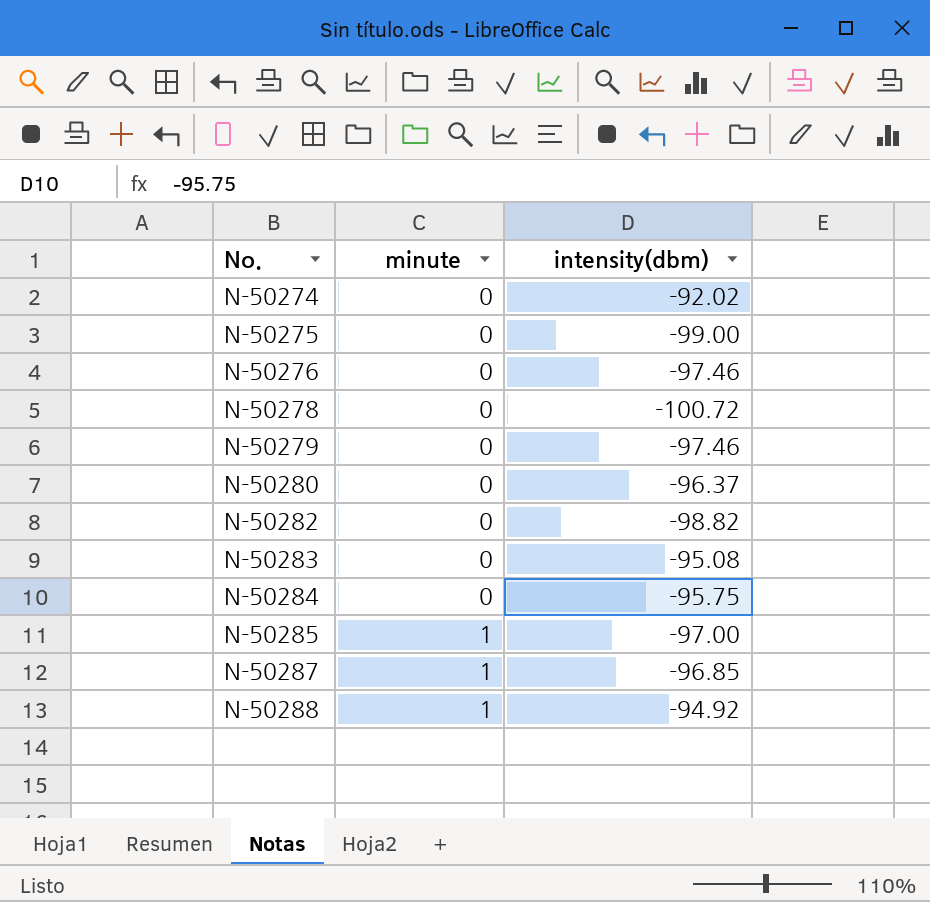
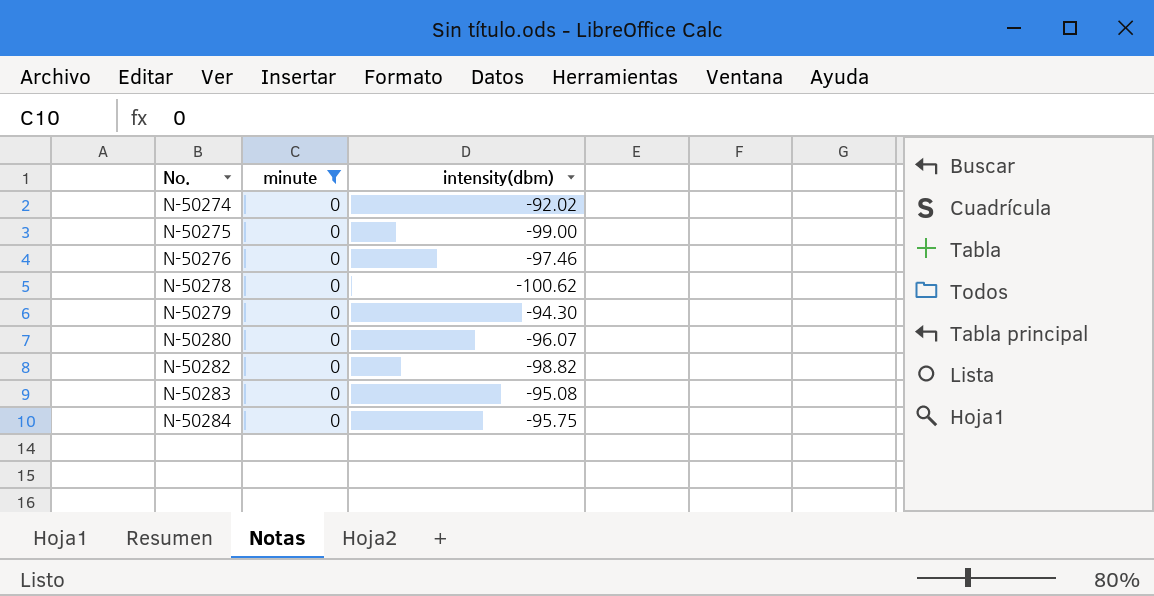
filter: none -> minute = 0
N-50278 | intensity(dbm): -100.72 -> -100.62
N-50279 | intensity(dbm): -97.46 -> -94.30
N-50280 | intensity(dbm): -96.37 -> -96.07

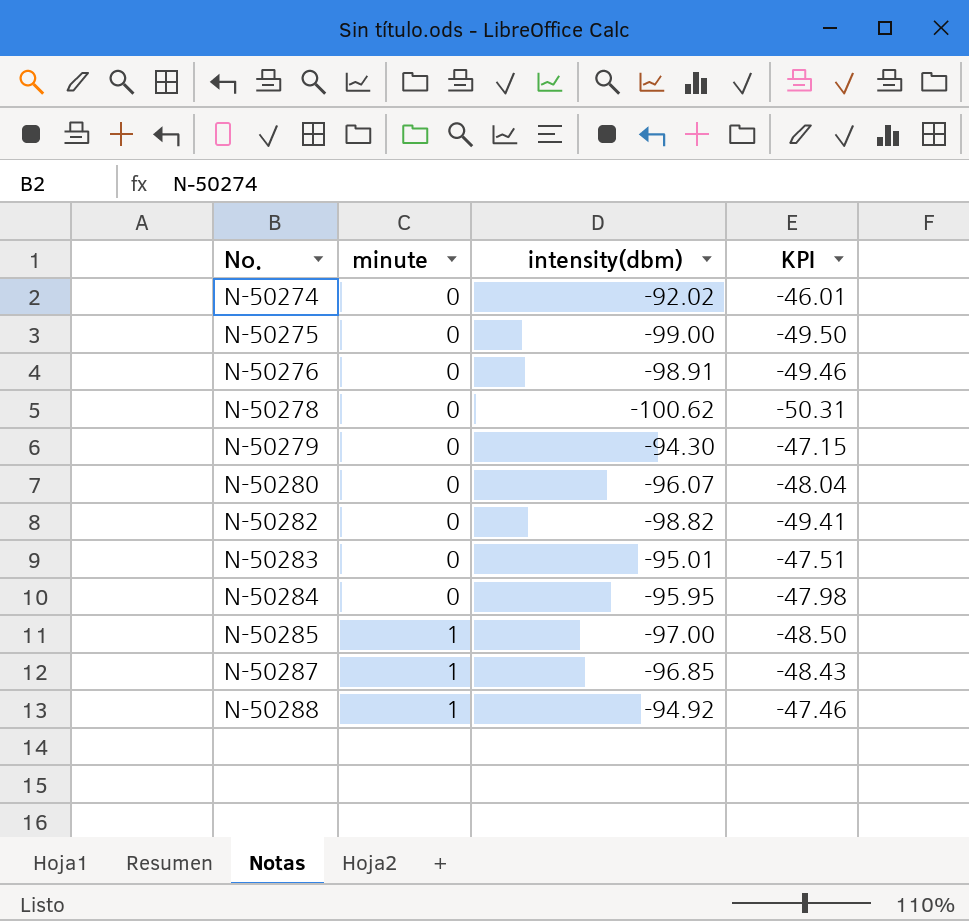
filter: minute = 0 -> none
column KPI | formula: none -> [intensity(dbm)] * 0.5
N-50276 | intensity(dbm): -97.46 -> -98.91
N-50283 | intensity(dbm): -95.08 -> -95.01
N-50284 | intensity(dbm): -95.75 -> -95.95

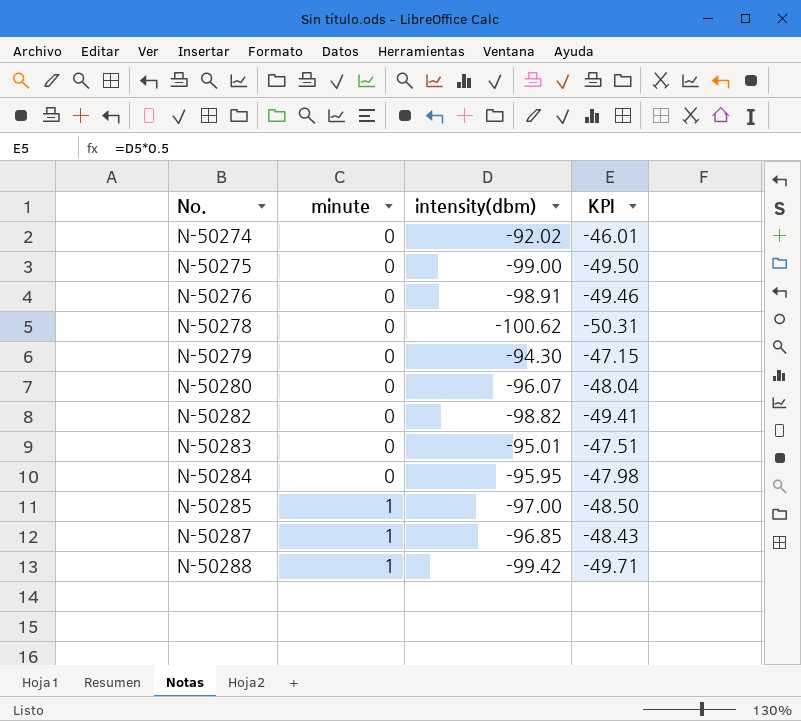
N-50288 | intensity(dbm): -94.92 -> -99.42
N-50288 | KPI: -47.46 -> -49.71

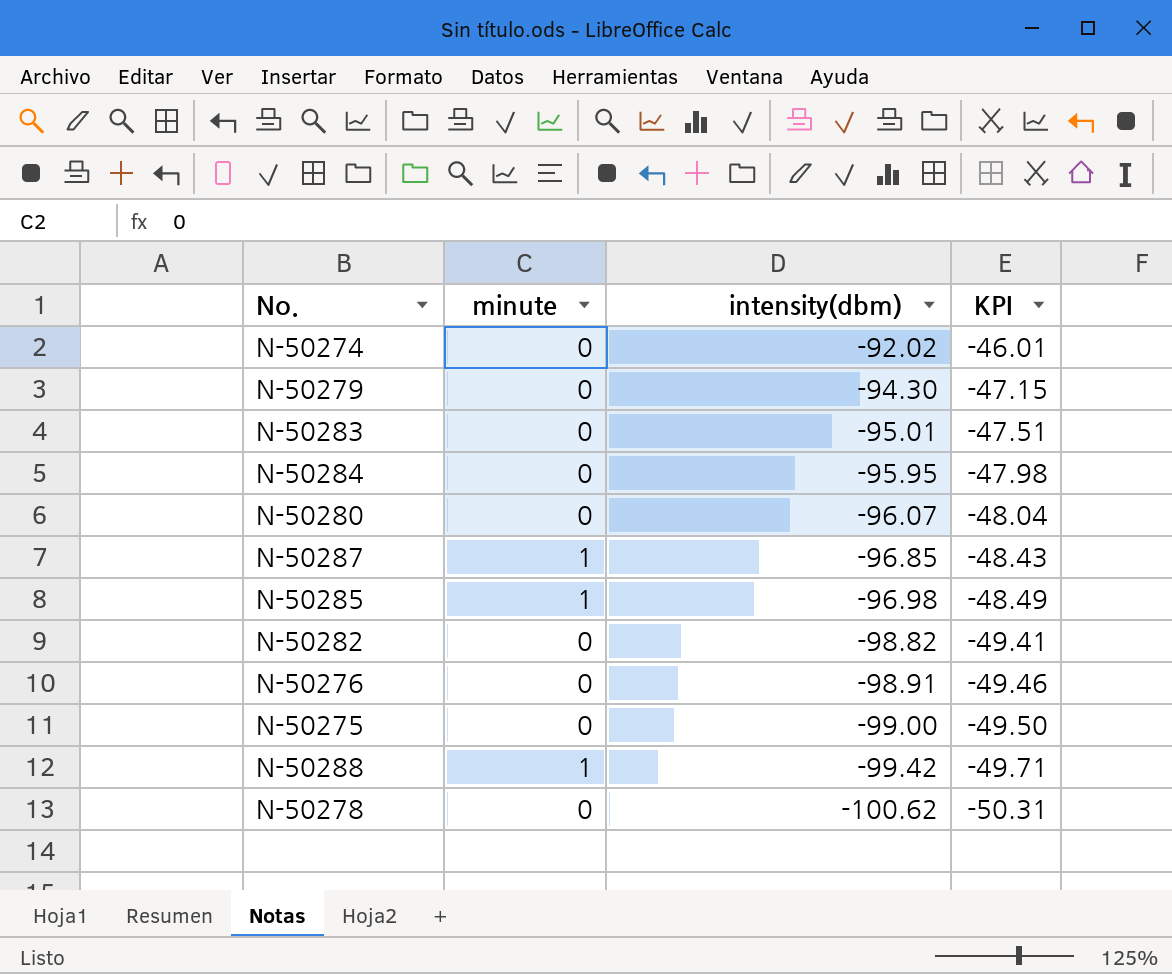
row order: No. ascending -> intensity(dbm) descending
N-50285 | intensity(dbm): -97.00 -> -96.98
N-50285 | KPI: -48.50 -> -48.49

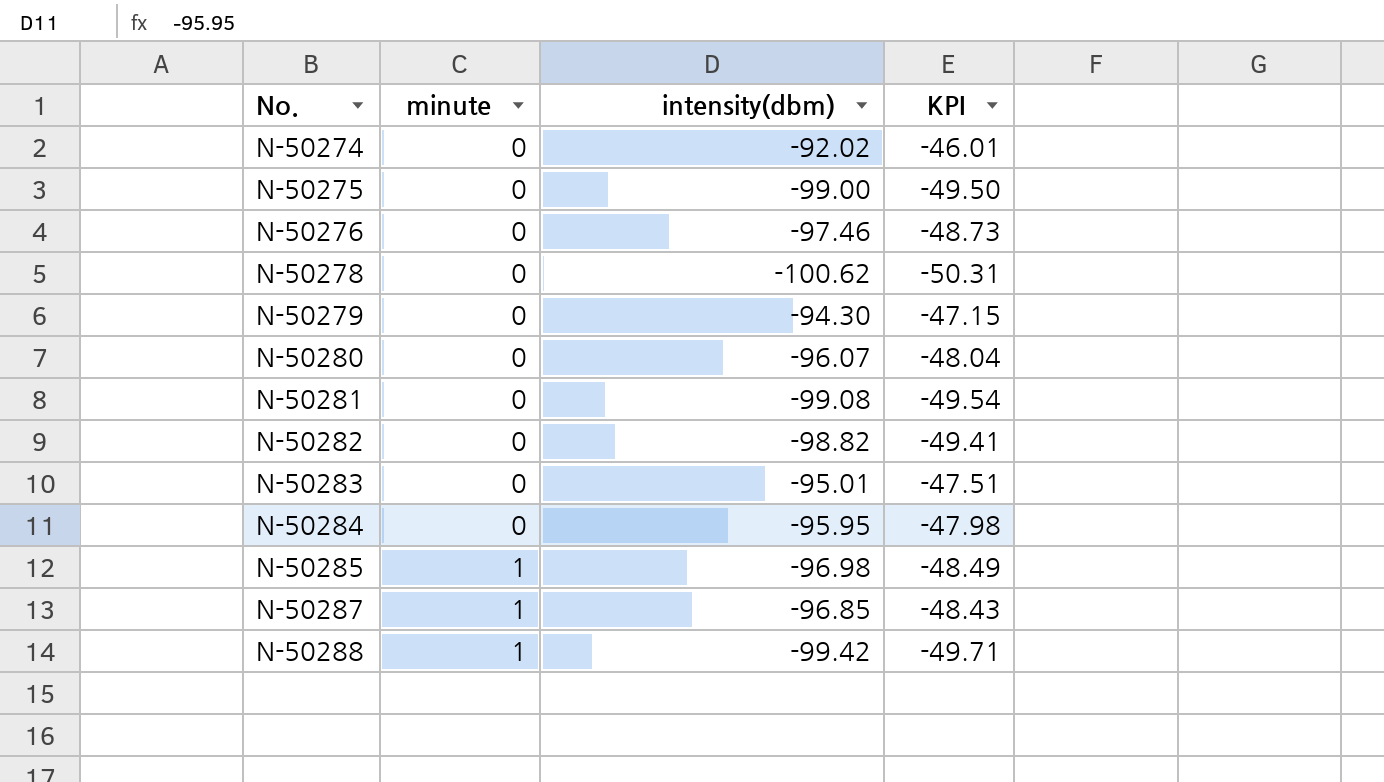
row order: intensity(dbm) descending -> No. ascending
N-50276 | intensity(dbm): -98.91 -> -97.46
N-50276 | KPI: -49.46 -> -48.73
row N-50281: none -> 0 | -99.08 | -49.54

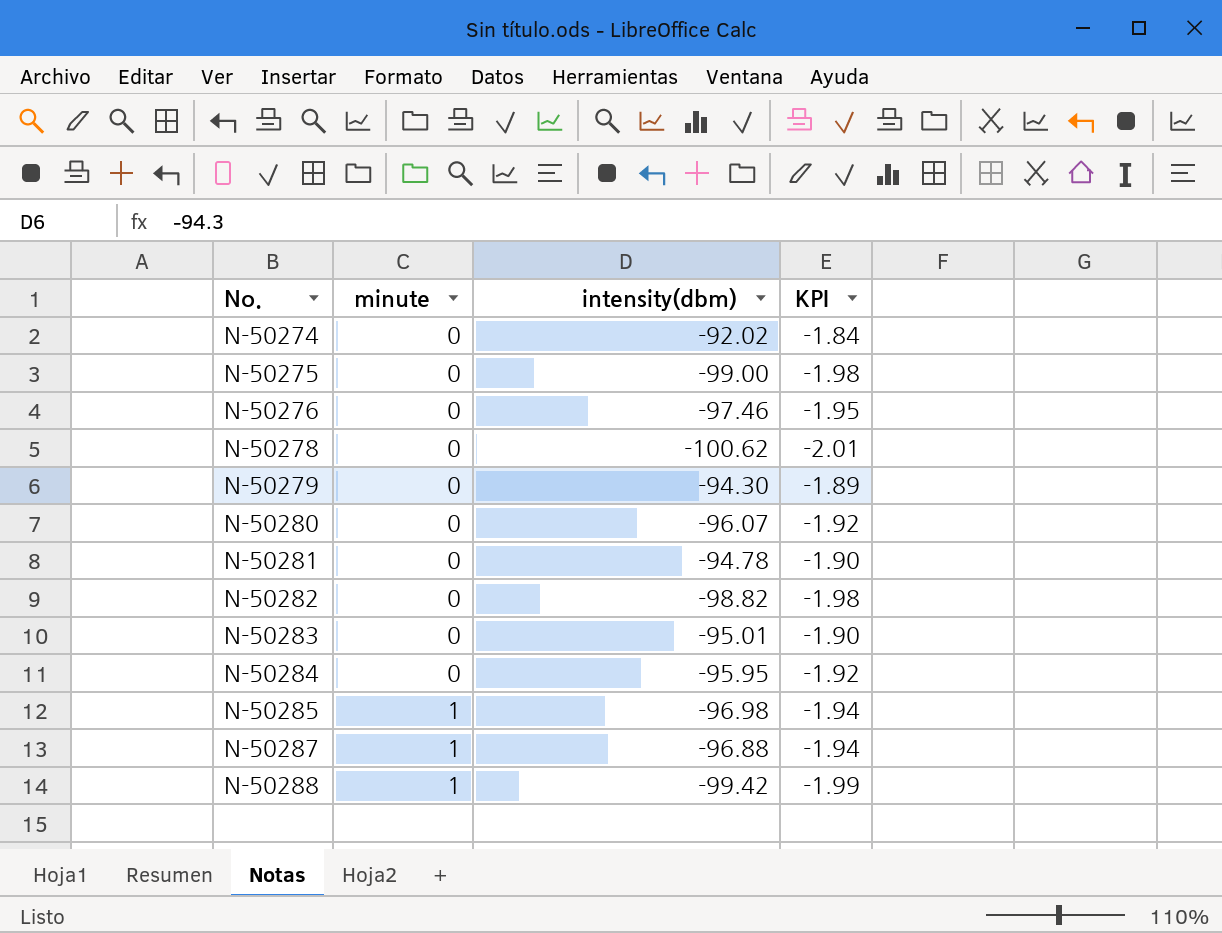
column KPI | formula: [intensity(dbm)] * 0.5 -> [intensity(dbm)] * 0.02
N-50281 | intensity(dbm): -99.08 -> -94.78
N-50287 | intensity(dbm): -96.85 -> -96.88

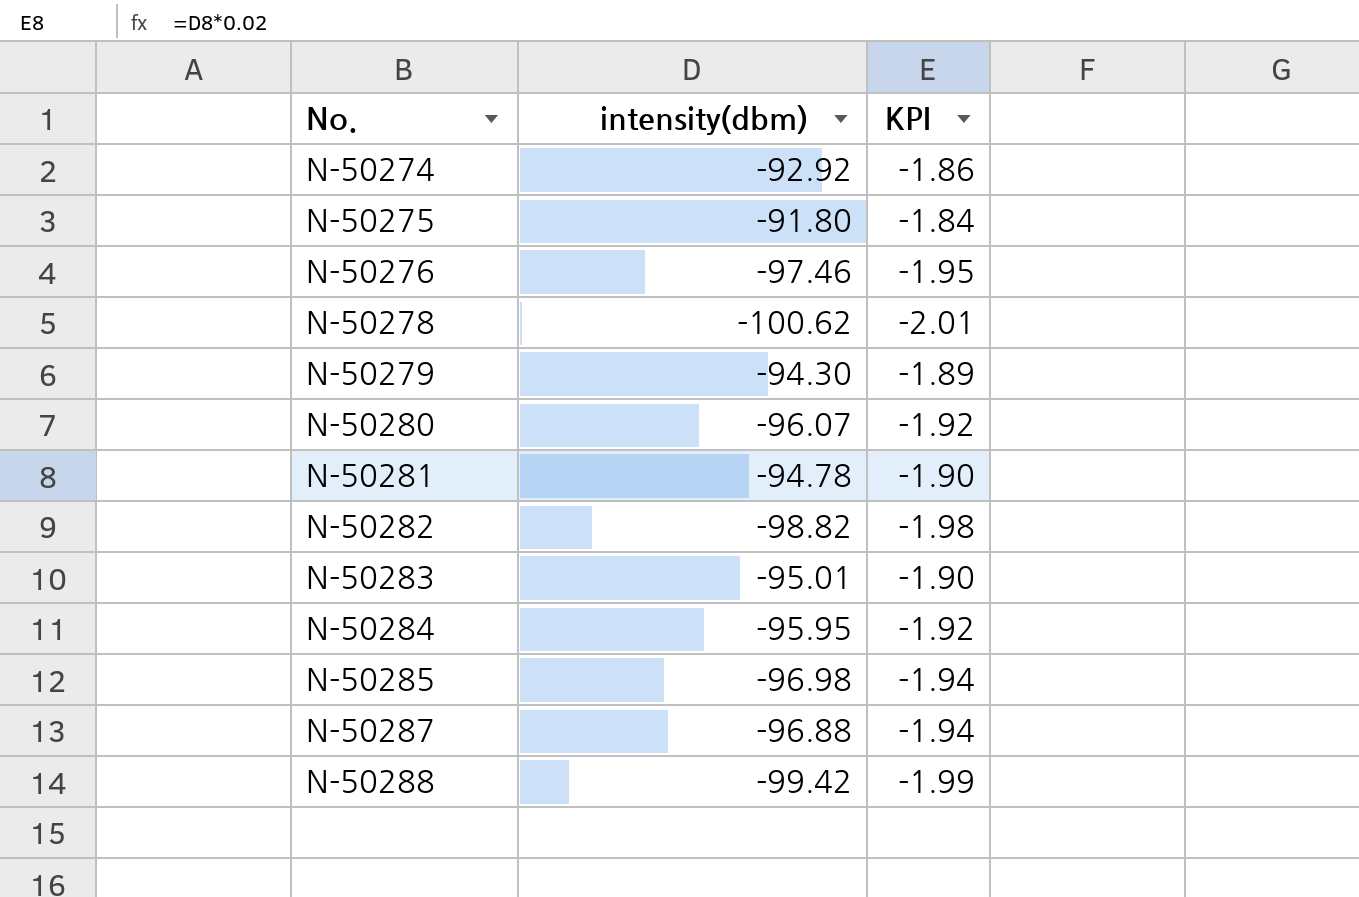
column minute | position: 2 -> none
N-50274 | intensity(dbm): -92.02 -> -92.92
N-50274 | KPI: -1.84 -> -1.86
N-50275 | intensity(dbm): -99.00 -> -91.80
N-50275 | KPI: -1.98 -> -1.84

